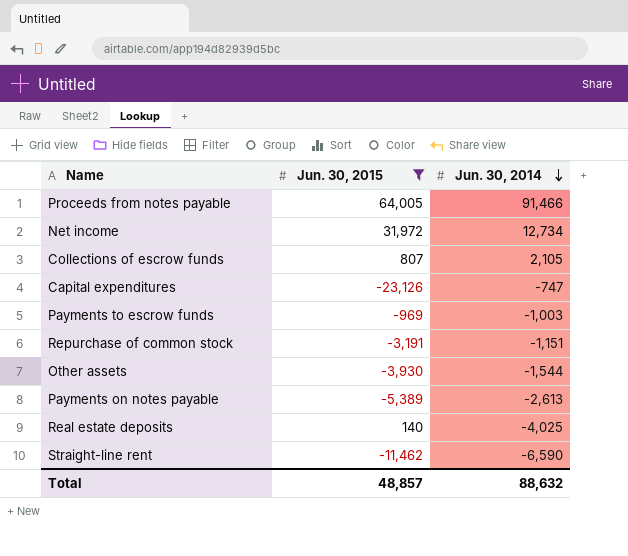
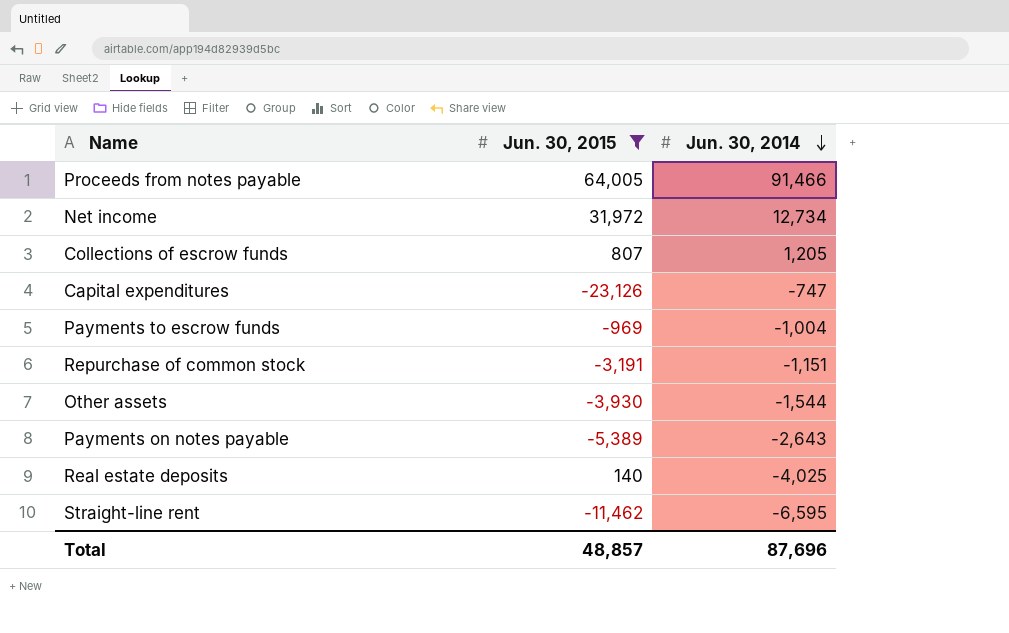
Collections of escrow funds | Jun. 30, 2014: 2,105 -> 1,205
Payments to escrow funds | Jun. 30, 2014: -1,003 -> -1,004
Payments on notes payable | Jun. 30, 2014: -2,613 -> -2,643
Straight-line rent | Jun. 30, 2014: -6,590 -> -6,595
Total | Jun. 30, 2014: 88,632 -> 87,696

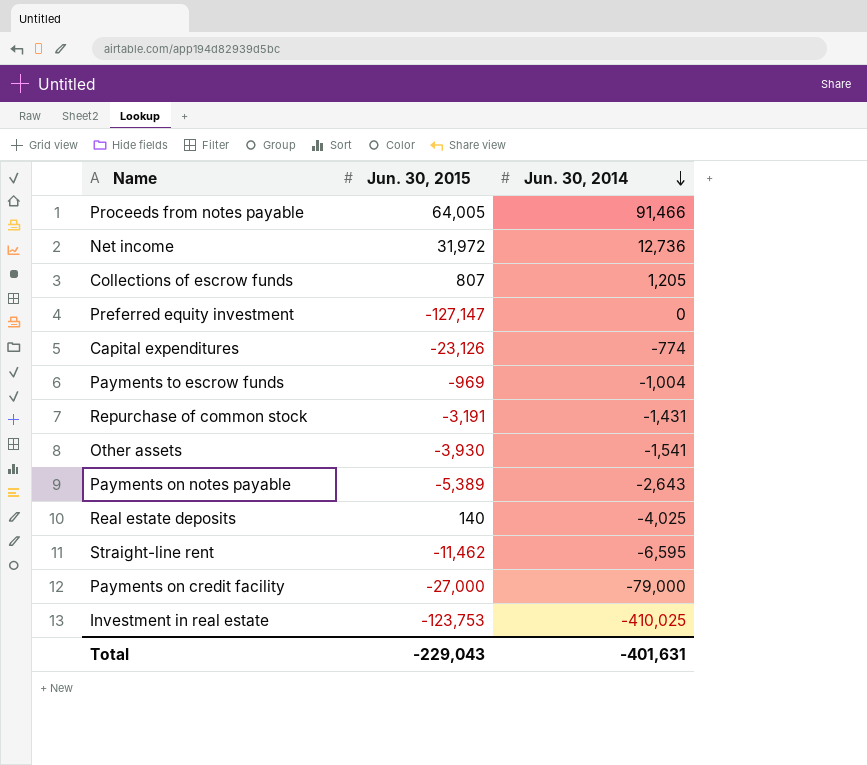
filter: Jun. 30, 2015 >= -23,126 -> none
Net income | Jun. 30, 2014: 12,734 -> 12,736
Capital expenditures | Jun. 30, 2014: -747 -> -774
Repurchase of common stock | Jun. 30, 2014: -1,151 -> -1,431
Other assets | Jun. 30, 2014: -1,544 -> -1,541
Total | Jun. 30, 2015: 48,857 -> -229,043
Total | Jun. 30, 2014: 87,696 -> -401,631

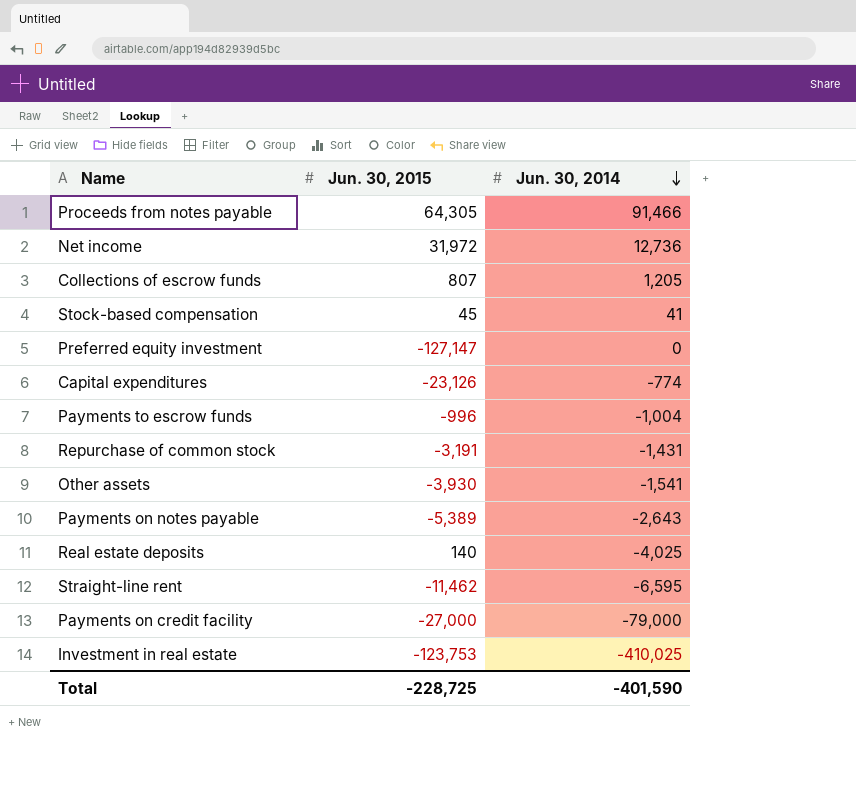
Proceeds from notes payable | Jun. 30, 2015: 64,005 -> 64,305
row Stock-based compensation: none -> 45 | 41
Payments to escrow funds | Jun. 30, 2015: -969 -> -996
Total | Jun. 30, 2015: -229,043 -> -228,725
Total | Jun. 30, 2014: -401,631 -> -401,590

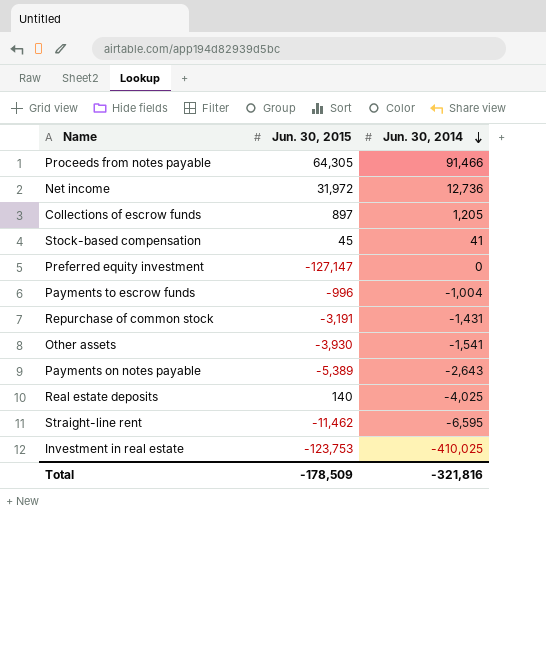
row Capital expenditures: -23,126 | -774 -> none
row Payments on credit facility: -27,000 | -79,000 -> none
Collections of escrow funds | Jun. 30, 2015: 807 -> 897
Total | Jun. 30, 2015: -228,725 -> -178,509
Total | Jun. 30, 2014: -401,590 -> -321,816

